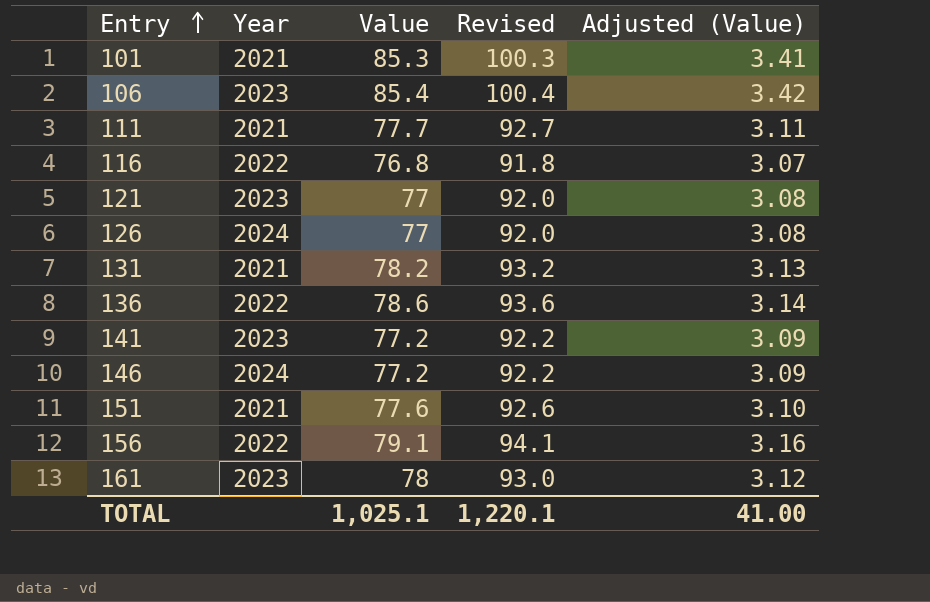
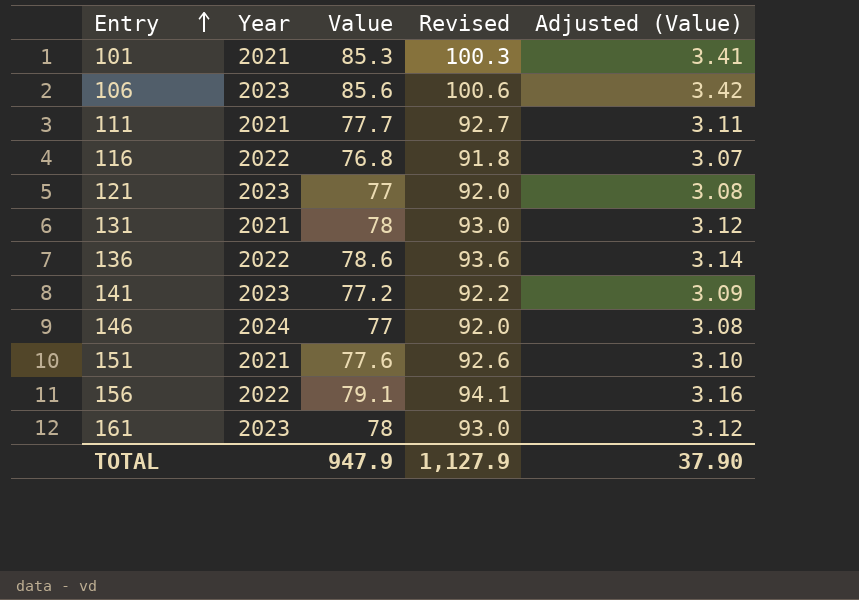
row 126: 2024 | 77 | 92.0 | 3.08 -> none
106 | Value: 85.4 -> 85.6
106 | Revised: 100.4 -> 100.6
131 | Value: 78.2 -> 78
131 | Revised: 93.2 -> 93.0
131 | Adjusted (Value): 3.13 -> 3.12
146 | Value: 77.2 -> 77
146 | Revised: 92.2 -> 92.0
146 | Adjusted (Value): 3.09 -> 3.08
TOTAL | Value: 1,025.1 -> 947.9
TOTAL | Revised: 1,220.1 -> 1,127.9
TOTAL | Adjusted (Value): 41.00 -> 37.90

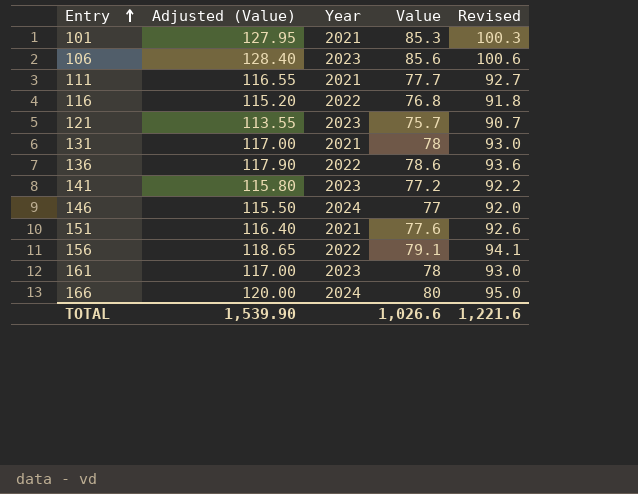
column Adjusted (Value) | formula: [Value] * 0.04 -> [Value] * 1.5
column Adjusted (Value) | position: 5 -> 2
121 | Value: 77 -> 75.7
121 | Revised: 92.0 -> 90.7
row 166: none -> 120.00 | 2024 | 80 | 95.0
TOTAL | Adjusted (Value): 37.90 -> 1,539.90
TOTAL | Value: 947.9 -> 1,026.6
TOTAL | Revised: 1,127.9 -> 1,221.6

